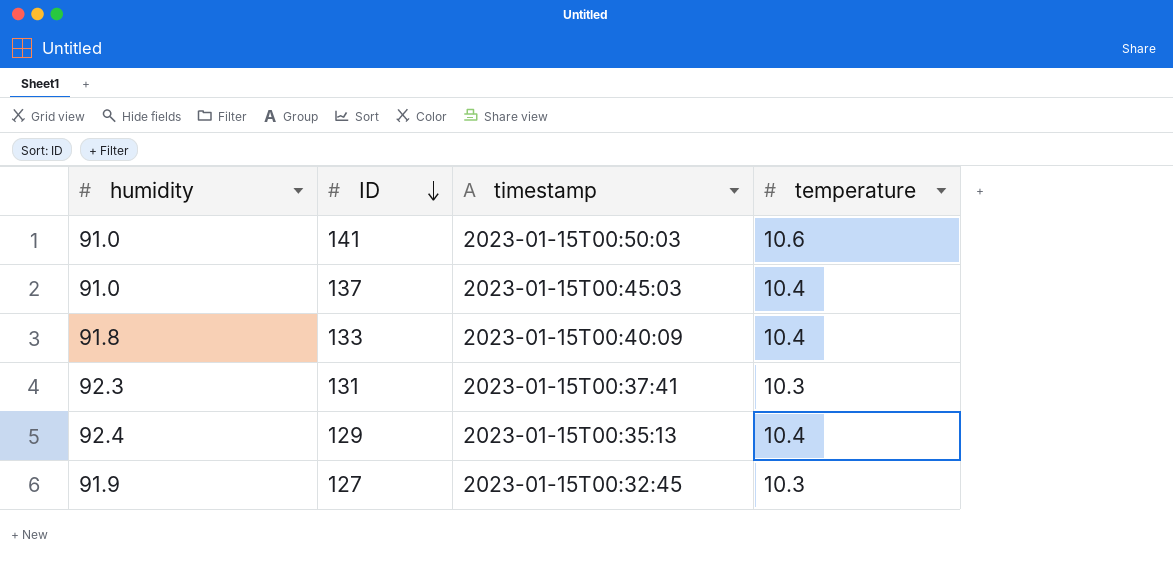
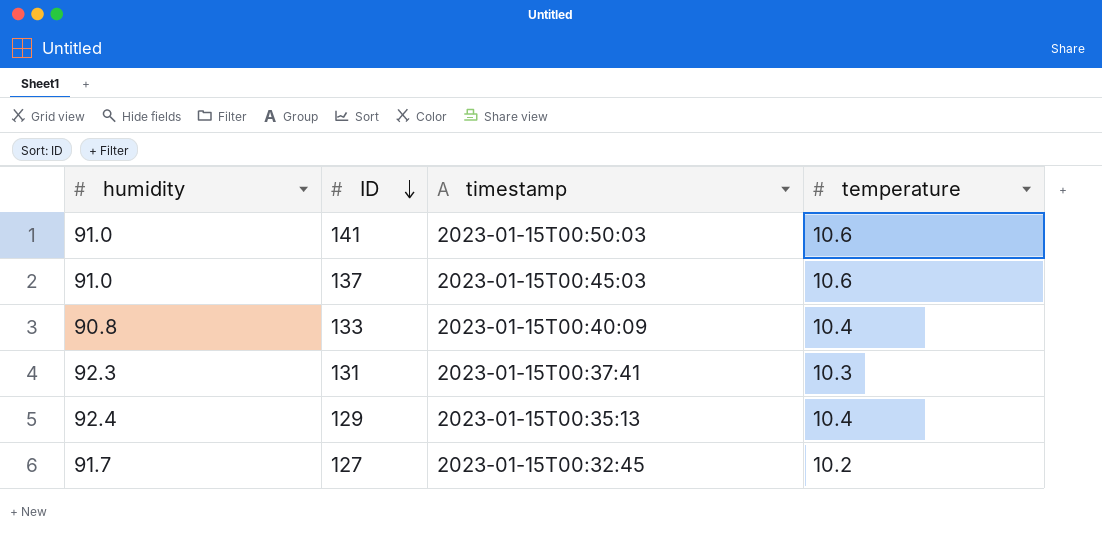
137 | temperature: 10.4 -> 10.6
133 | humidity: 91.8 -> 90.8
127 | humidity: 91.9 -> 91.7
127 | temperature: 10.3 -> 10.2

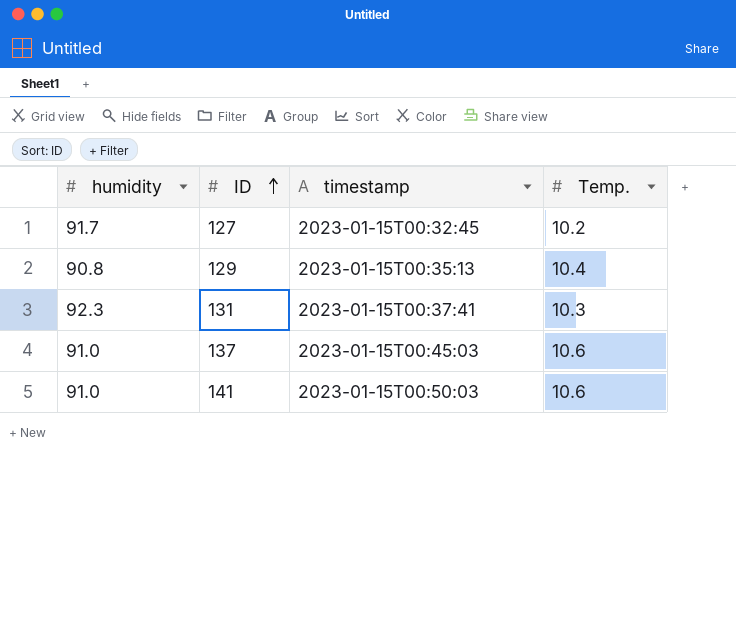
row order: ID descending -> ID ascending
column name: temperature -> Temp.
row 133: 90.8 | 2023-01-15T00:40:09 | 10.4 -> none
129 | humidity: 92.4 -> 90.8

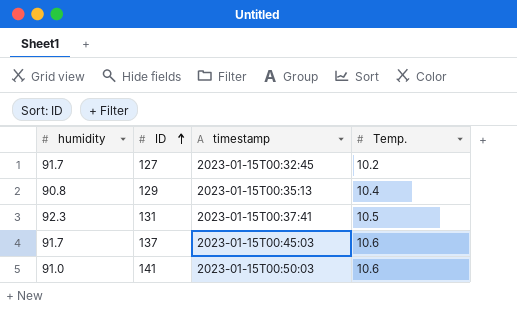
131 | Temp.: 10.3 -> 10.5
137 | humidity: 91.0 -> 91.7

